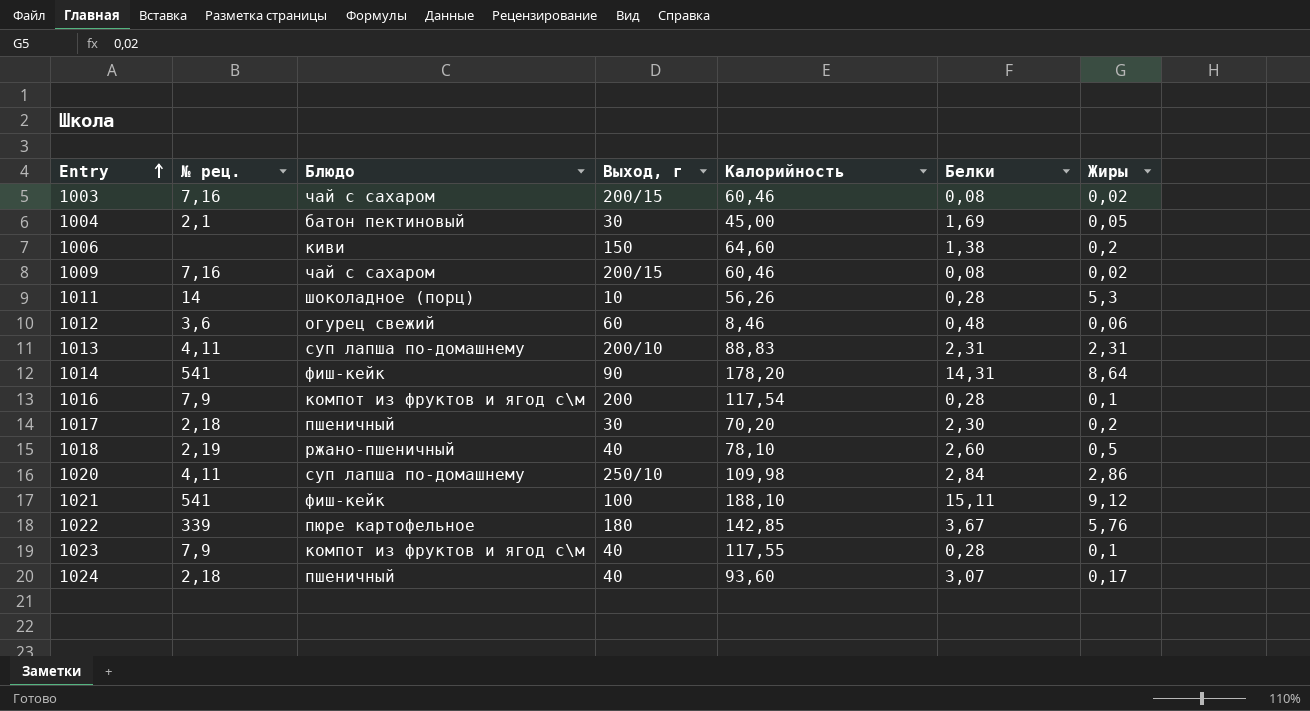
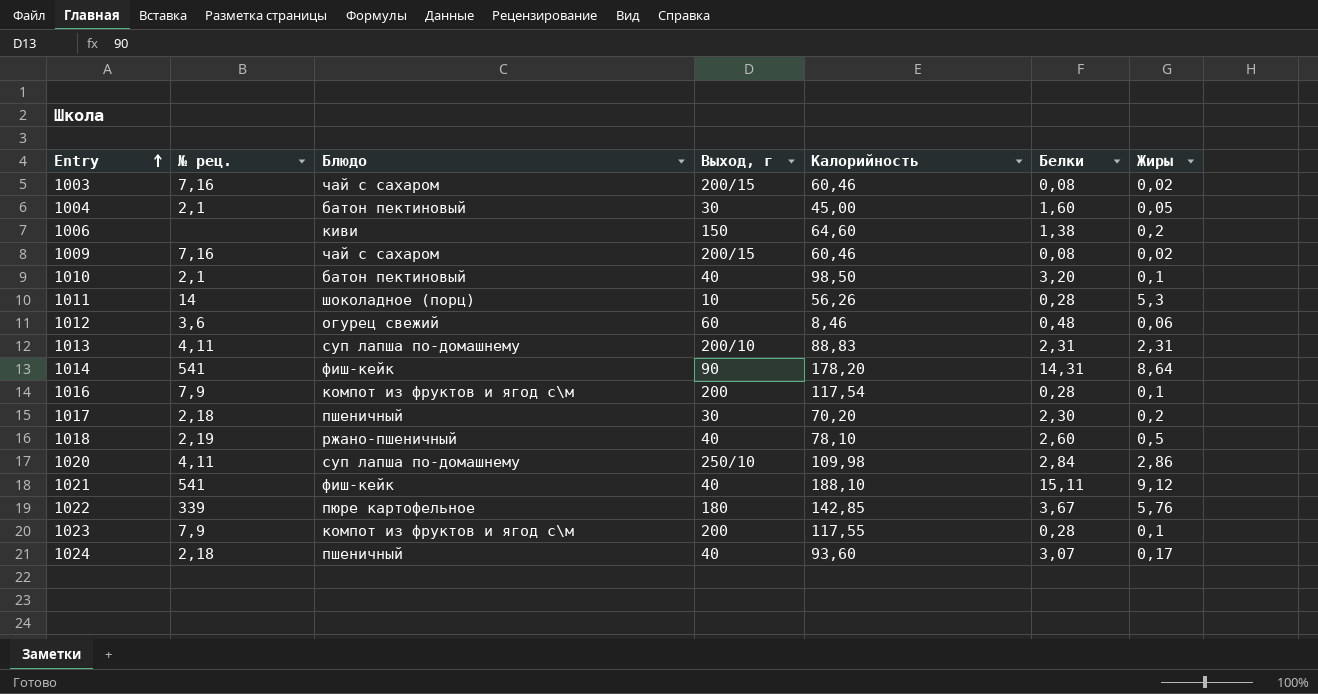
1004 | Белки: 1,69 -> 1,60
row 1010: none -> 2,1 | батон пектиновый | 40 | 98,50 | 3,20 | 0,1
1021 | Выход, г: 100 -> 40
1023 | Выход, г: 40 -> 200

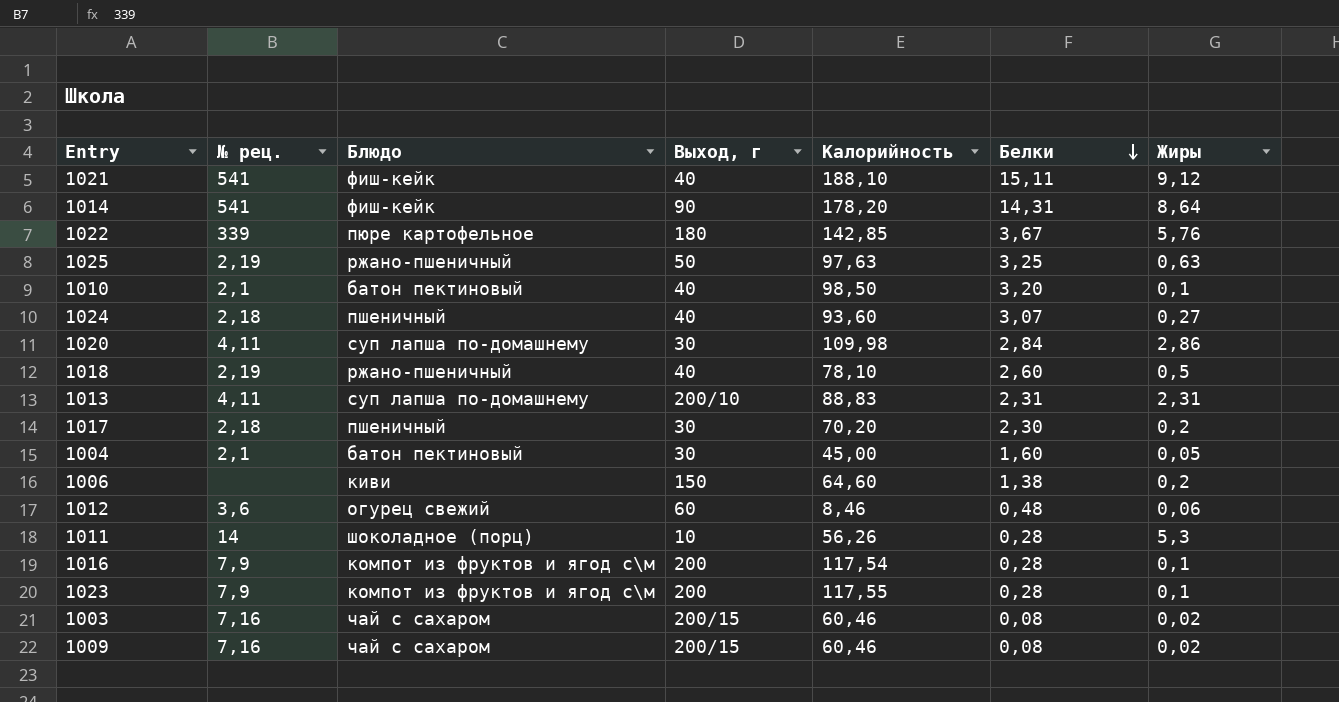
row order: Entry ascending -> Белки descending
row 1025: none -> 2,19 | ржано-пшеничный | 50 | 97,63 | 3,25 | 0,63
1024 | Жиры: 0,17 -> 0,27
1020 | Выход, г: 250/10 -> 30

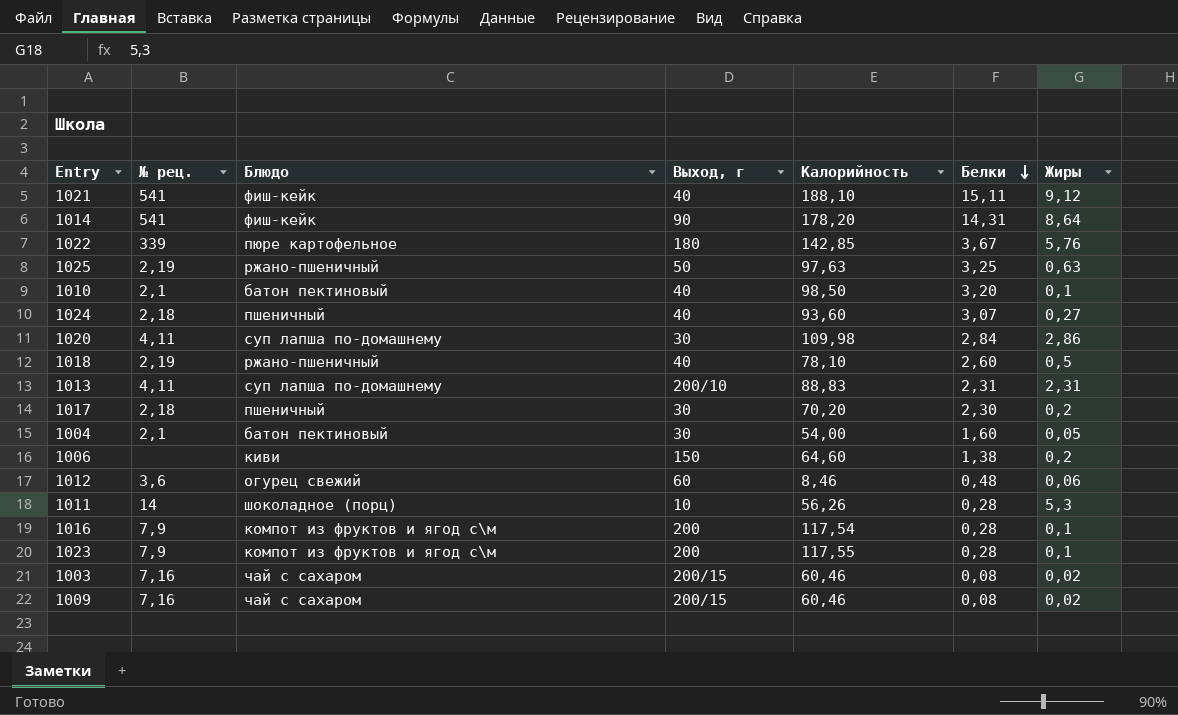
1004 | Калорийность: 45,00 -> 54,00

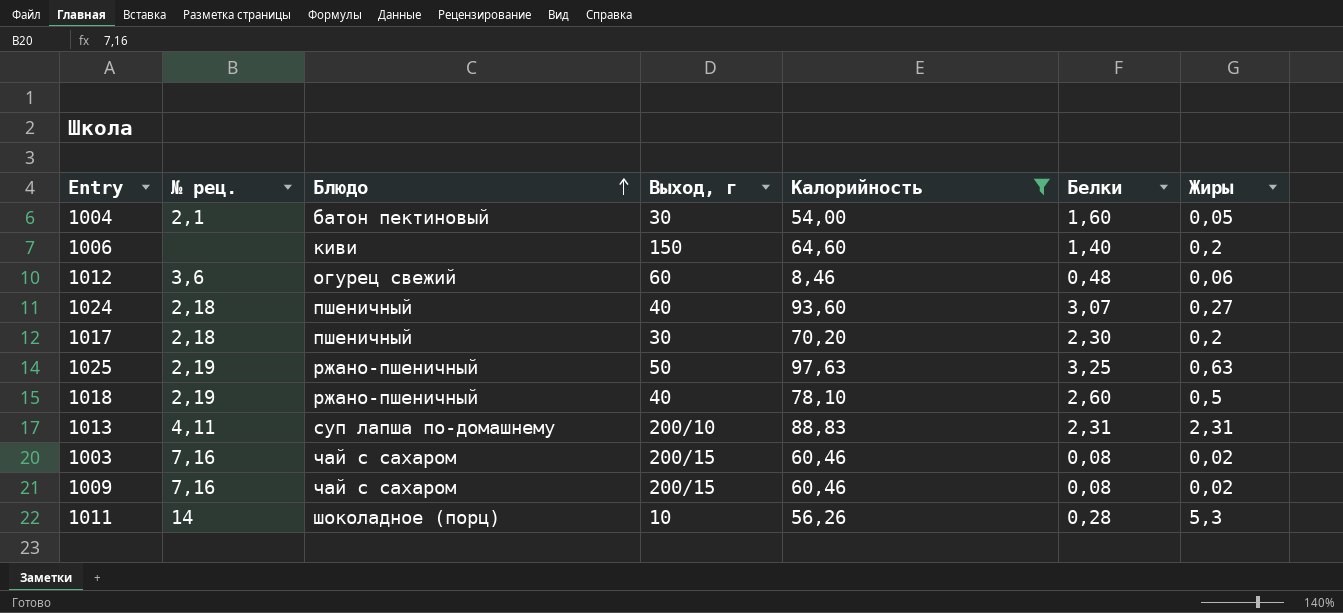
filter: none -> Калорийность <= 97,63
row order: Белки descending -> Блюдо ascending
1006 | Белки: 1,38 -> 1,40

